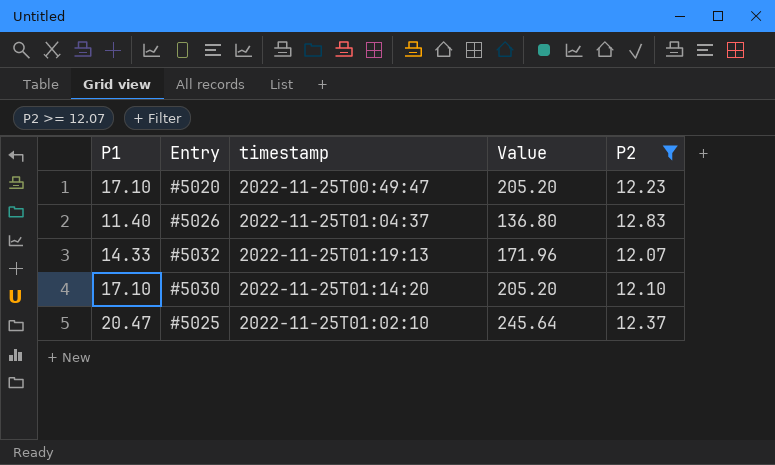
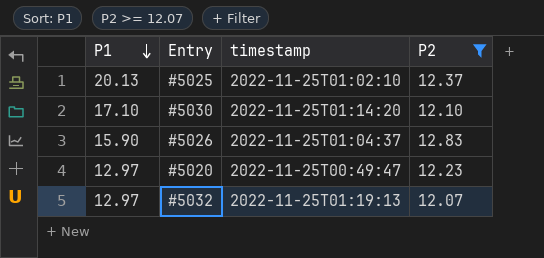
row order: none -> P1 descending
column Value | formula: [P1] * 12 -> none
#5025 | P1: 20.47 -> 20.13
#5026 | P1: 11.40 -> 15.90
#5020 | P1: 17.10 -> 12.97
#5032 | P1: 14.33 -> 12.97

